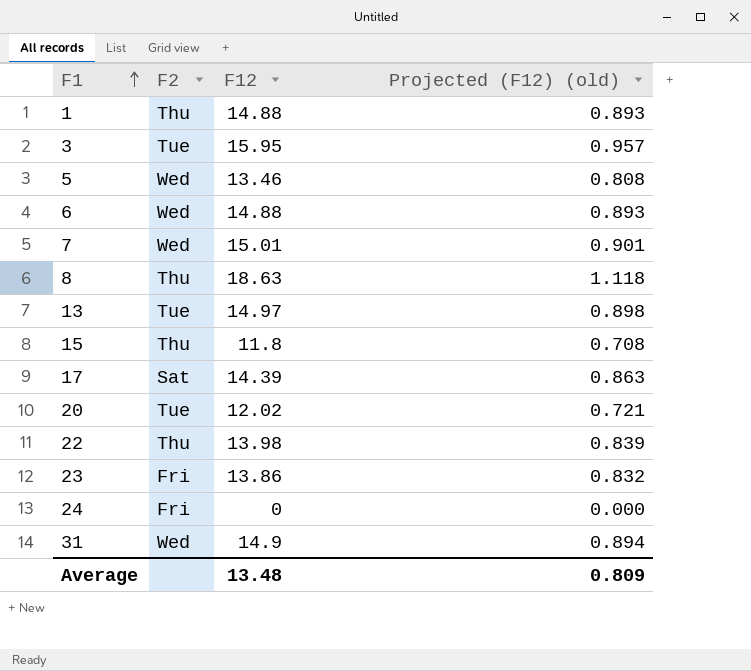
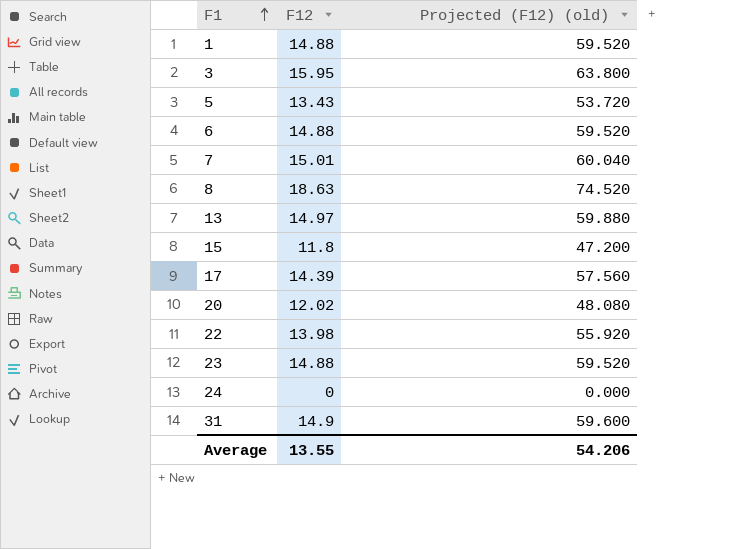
column F2 | position: 2 -> none
column Projected (F12) (old) | formula: [F12] * 0.06 -> [F12] * 4
5 | F12: 13.46 -> 13.43
23 | F12: 13.86 -> 14.88
Average | F12: 13.48 -> 13.55
Average | Projected (F12) (old): 0.809 -> 54.206

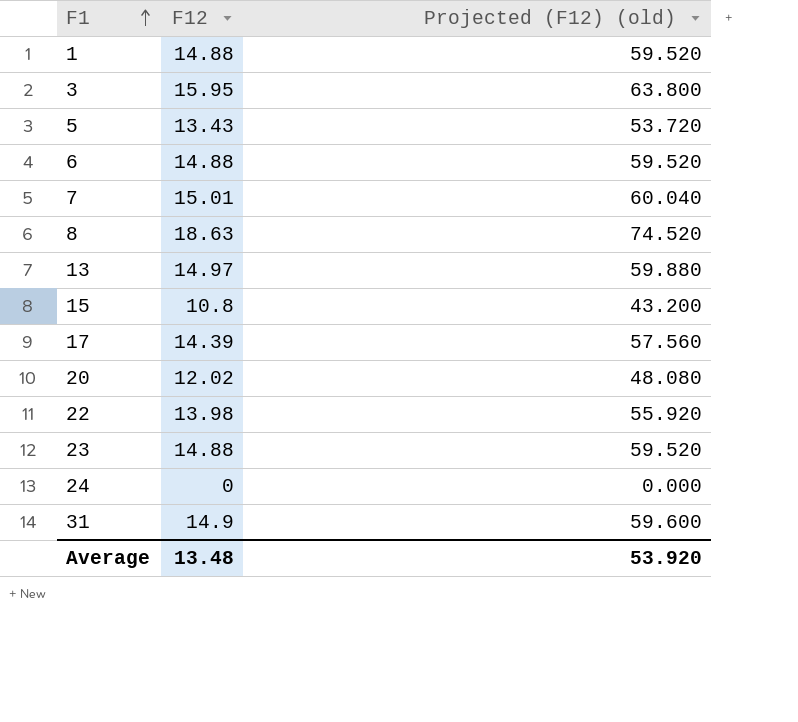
15 | F12: 11.8 -> 10.8
15 | Projected (F12) (old): 47.200 -> 43.200
Average | F12: 13.55 -> 13.48
Average | Projected (F12) (old): 54.206 -> 53.920

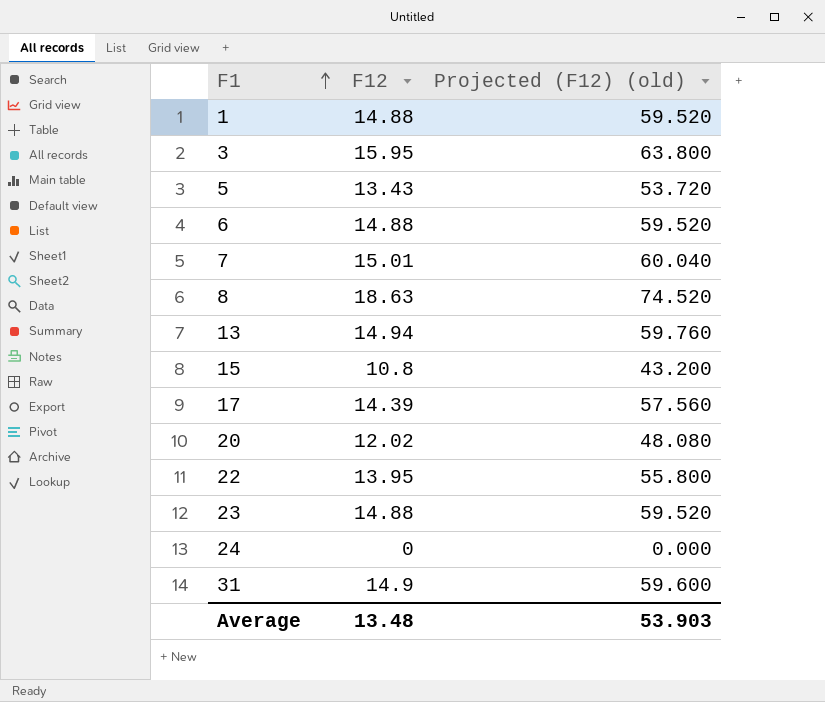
13 | F12: 14.97 -> 14.94
13 | Projected (F12) (old): 59.880 -> 59.760
22 | F12: 13.98 -> 13.95
22 | Projected (F12) (old): 55.920 -> 55.800
Average | Projected (F12) (old): 53.920 -> 53.903

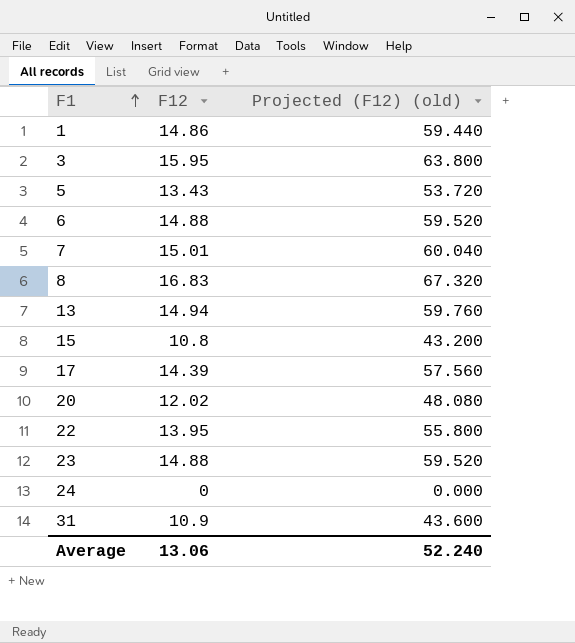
1 | F12: 14.88 -> 14.86
1 | Projected (F12) (old): 59.520 -> 59.440
8 | F12: 18.63 -> 16.83
8 | Projected (F12) (old): 74.520 -> 67.320
31 | F12: 14.9 -> 10.9
31 | Projected (F12) (old): 59.600 -> 43.600
Average | F12: 13.48 -> 13.06
Average | Projected (F12) (old): 53.903 -> 52.240

